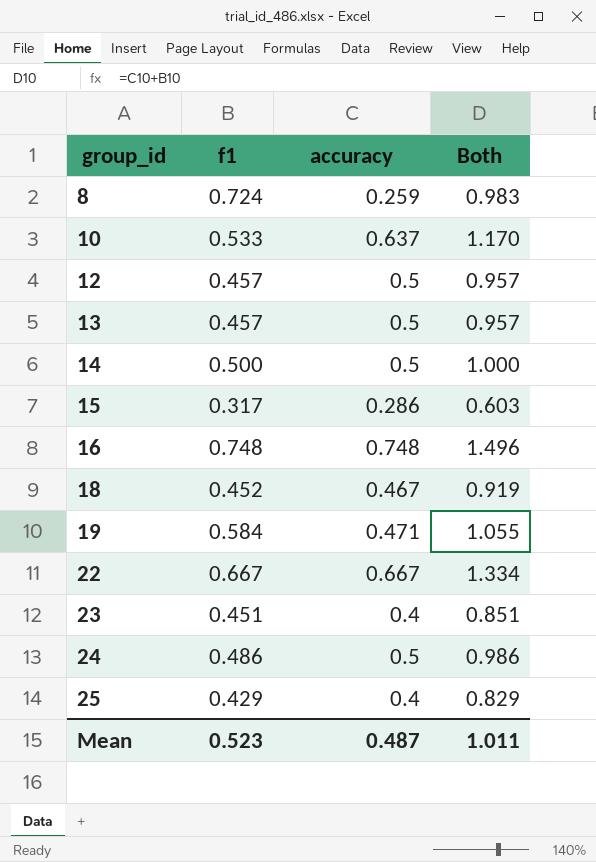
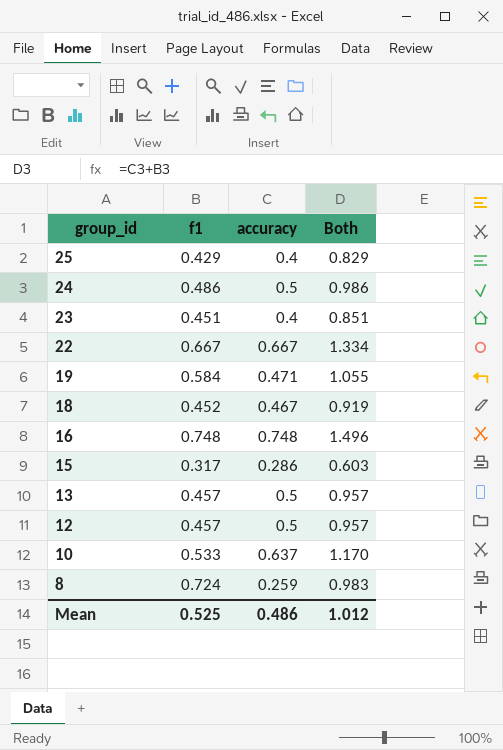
row order: group_id ascending -> group_id descending
row 14: 0.500 | 0.5 | 1.000 -> none
Mean | f1: 0.523 -> 0.525
Mean | accuracy: 0.487 -> 0.486
Mean | Both: 1.011 -> 1.012

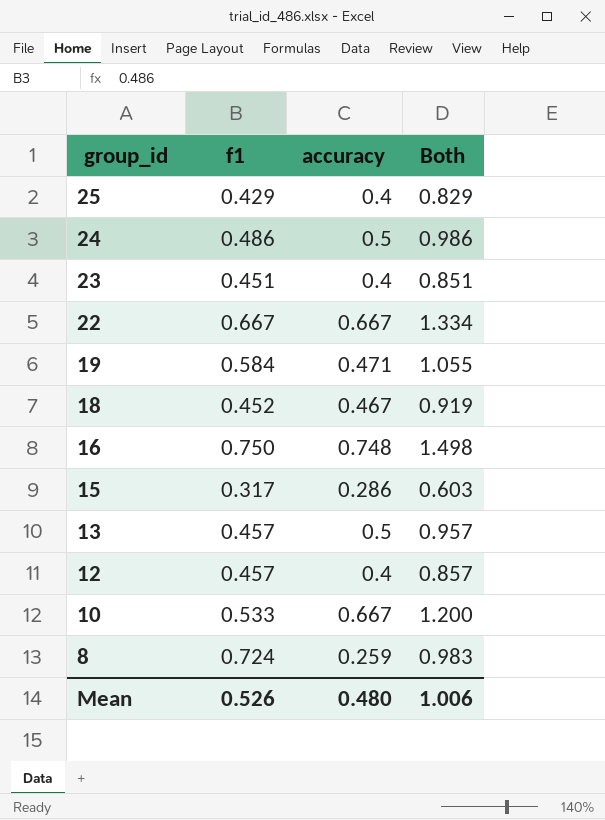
16 | f1: 0.748 -> 0.750
16 | Both: 1.496 -> 1.498
12 | accuracy: 0.5 -> 0.4
12 | Both: 0.957 -> 0.857
10 | accuracy: 0.637 -> 0.667
10 | Both: 1.170 -> 1.200
Mean | f1: 0.525 -> 0.526
Mean | accuracy: 0.486 -> 0.480
Mean | Both: 1.012 -> 1.006

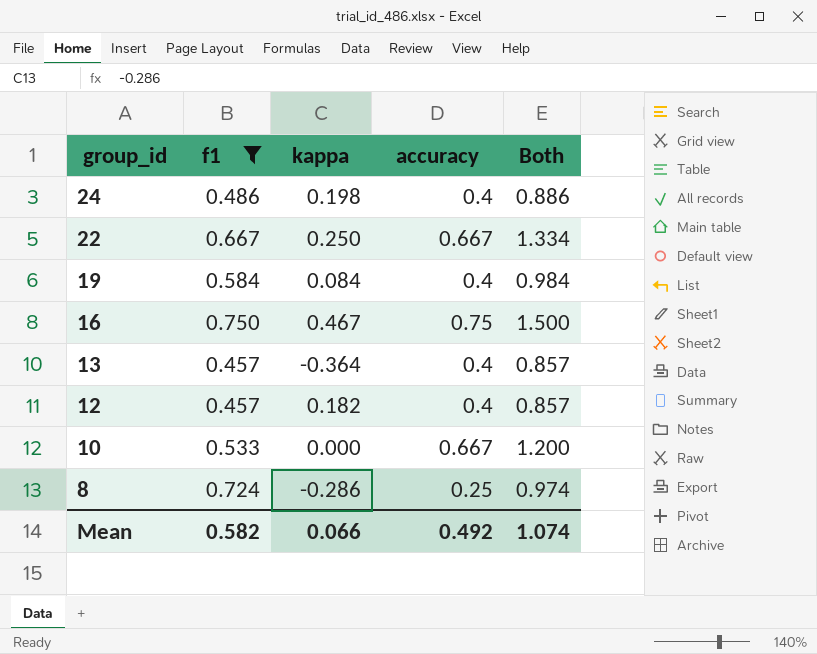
filter: none -> f1 >= 0.457
column kappa | position: none -> 3
24 | accuracy: 0.5 -> 0.4
24 | Both: 0.986 -> 0.886
19 | accuracy: 0.471 -> 0.4
19 | Both: 1.055 -> 0.984
16 | accuracy: 0.748 -> 0.75
16 | Both: 1.498 -> 1.500
13 | accuracy: 0.5 -> 0.4
13 | Both: 0.957 -> 0.857
8 | accuracy: 0.259 -> 0.25
8 | Both: 0.983 -> 0.974
Mean | f1: 0.526 -> 0.582
Mean | accuracy: 0.480 -> 0.492
Mean | Both: 1.006 -> 1.074

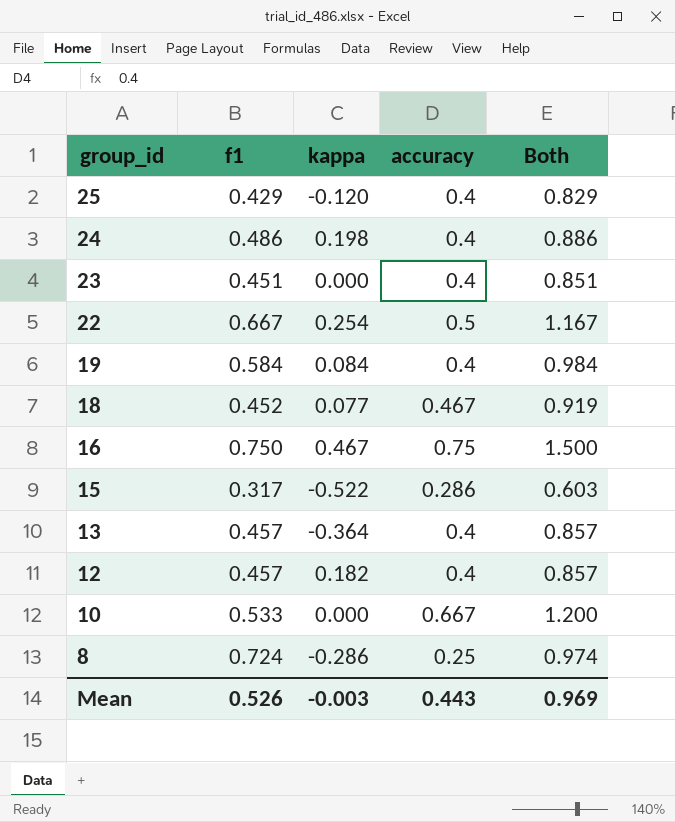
filter: f1 >= 0.457 -> none
22 | kappa: 0.250 -> 0.254
22 | accuracy: 0.667 -> 0.5
22 | Both: 1.334 -> 1.167
Mean | f1: 0.582 -> 0.526
Mean | kappa: 0.066 -> -0.003
Mean | accuracy: 0.492 -> 0.443
Mean | Both: 1.074 -> 0.969

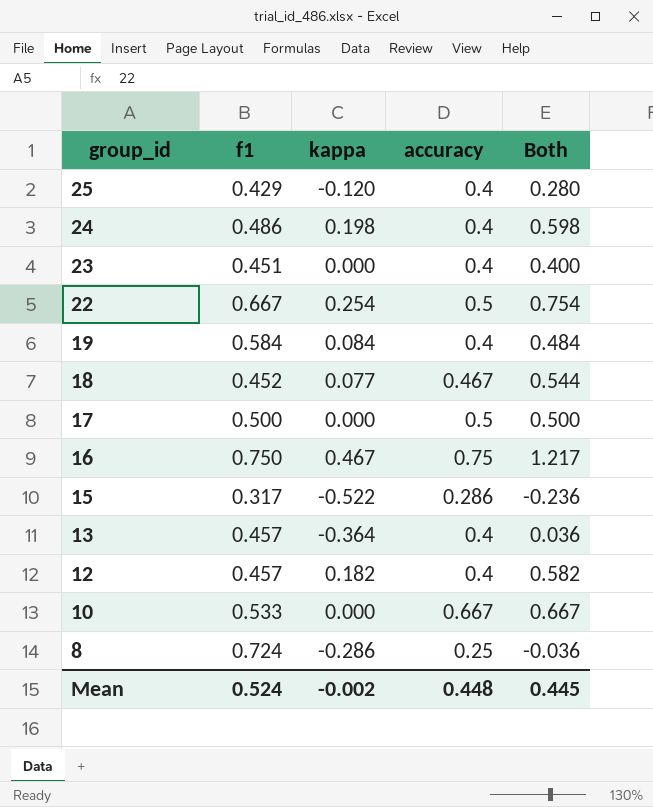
column Both | formula: [f1] + [accuracy] -> [kappa] + [accuracy]
row 17: none -> 0.500 | 0.000 | 0.5 | 0.500
Mean | f1: 0.526 -> 0.524
Mean | kappa: -0.003 -> -0.002
Mean | accuracy: 0.443 -> 0.448
Mean | Both: 0.969 -> 0.445

